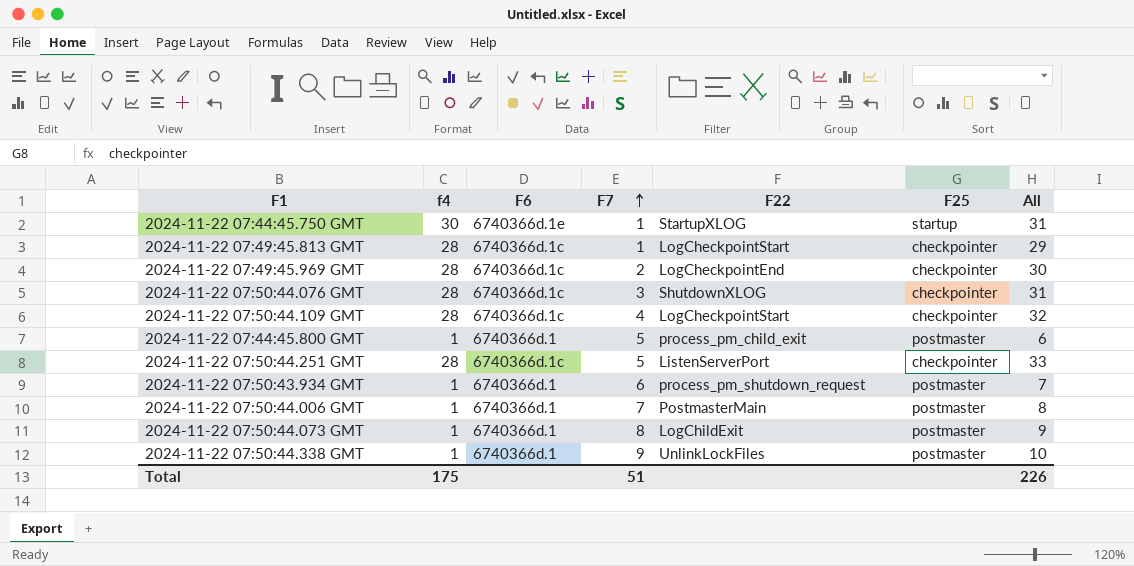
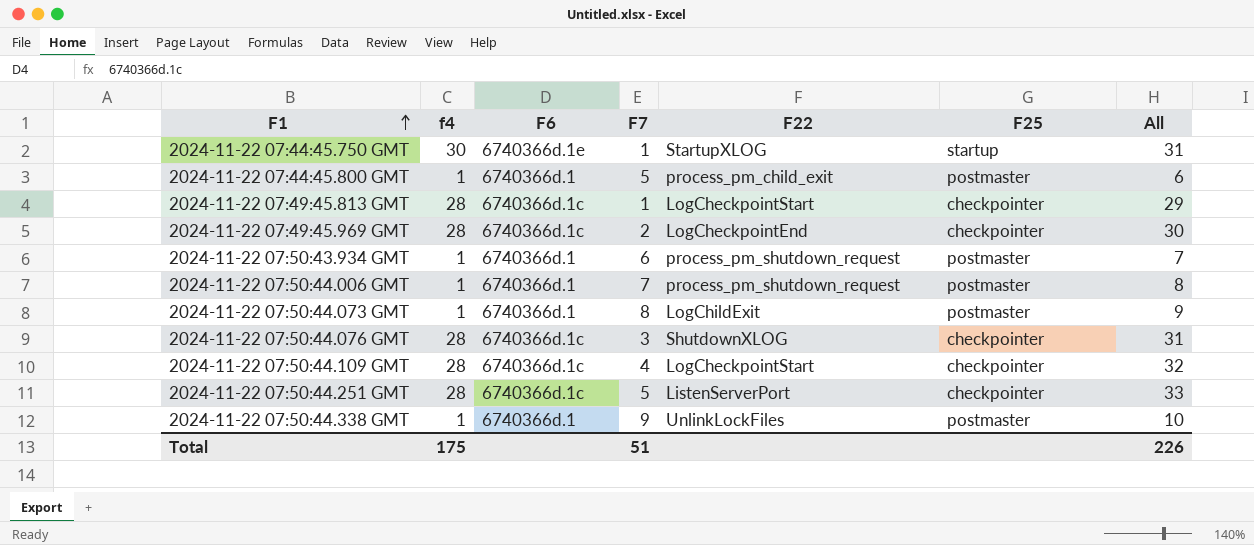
row order: F7 ascending -> F1 ascending
2024-11-22 07:50:44.006 GMT | F22: PostmasterMain -> process_pm_shutdown_request

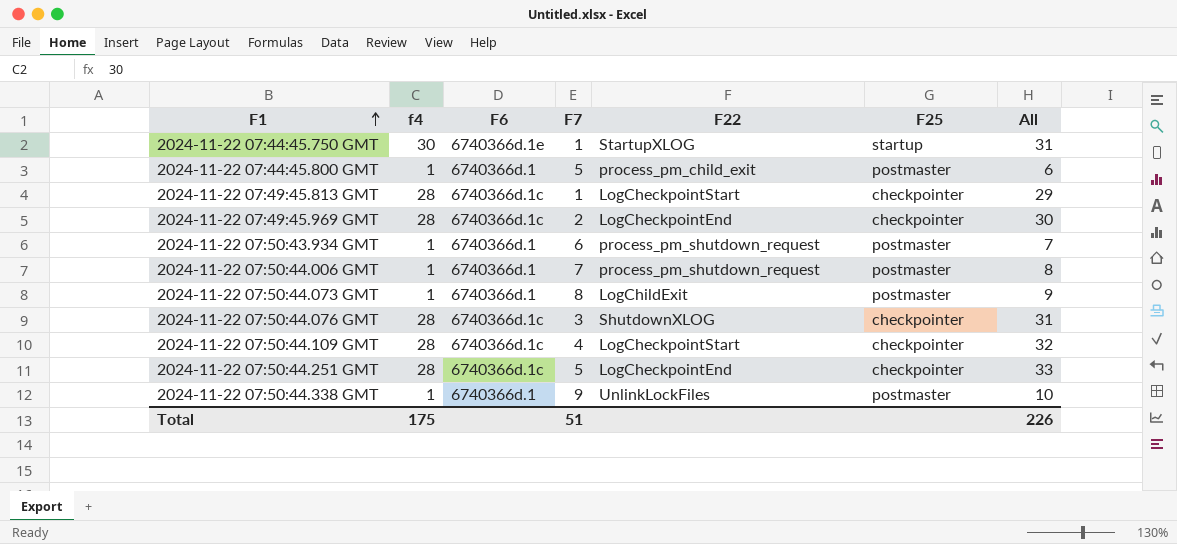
2024-11-22 07:50:44.251 GMT | F22: ListenServerPort -> LogCheckpointEnd

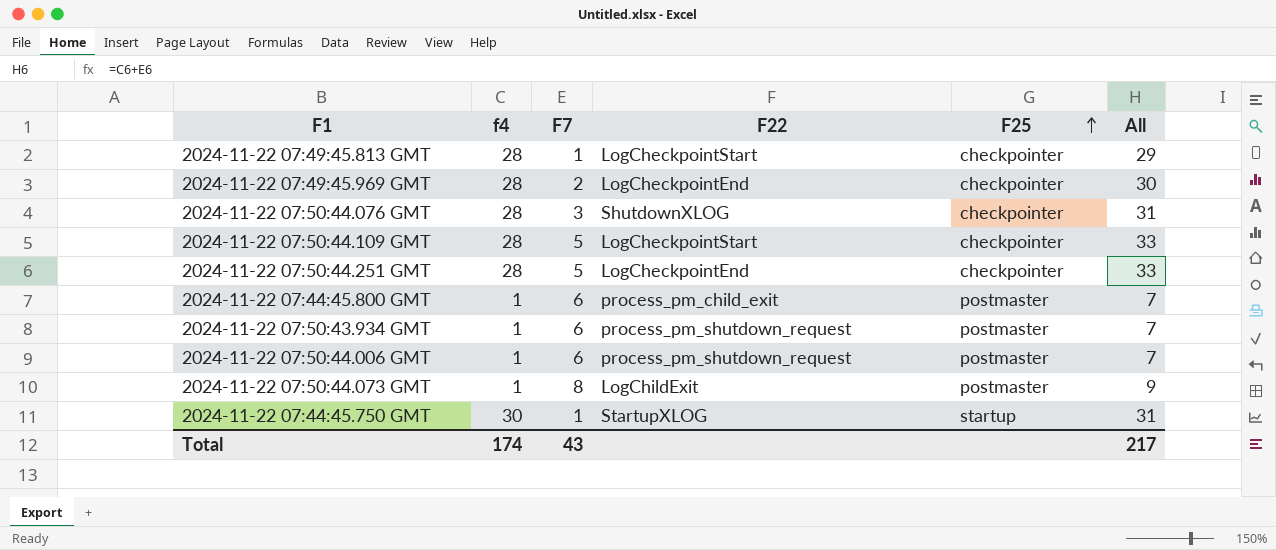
row order: F1 ascending -> F25 ascending
column F6 | position: 3 -> none
row 2024-11-22 07:50:44.338 GMT: 1 | 6740366d.1 | 9 | UnlinkLockFiles | postmaster | 10 -> none
2024-11-22 07:50:44.109 GMT | F7: 4 -> 5
2024-11-22 07:50:44.109 GMT | All: 32 -> 33
2024-11-22 07:44:45.800 GMT | F7: 5 -> 6
2024-11-22 07:44:45.800 GMT | All: 6 -> 7
2024-11-22 07:50:44.006 GMT | F7: 7 -> 6
2024-11-22 07:50:44.006 GMT | All: 8 -> 7
Total | f4: 175 -> 174
Total | F7: 51 -> 43
Total | All: 226 -> 217

